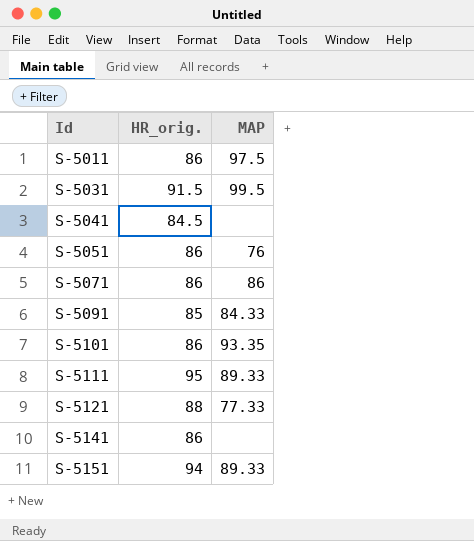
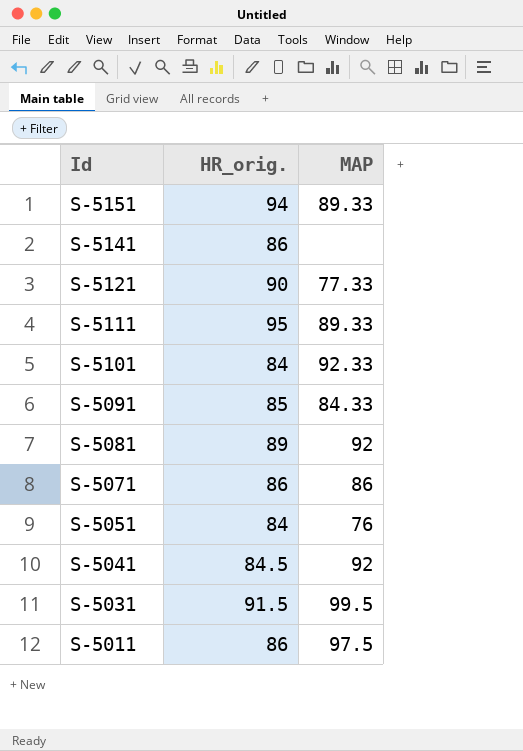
row order: Id ascending -> Id descending
S-5121 | HR_orig.: 88 -> 90
S-5101 | HR_orig.: 86 -> 84
S-5101 | MAP: 93.35 -> 92.33
row S-5081: none -> 89 | 92
S-5051 | HR_orig.: 86 -> 84
S-5041 | MAP: none -> 92

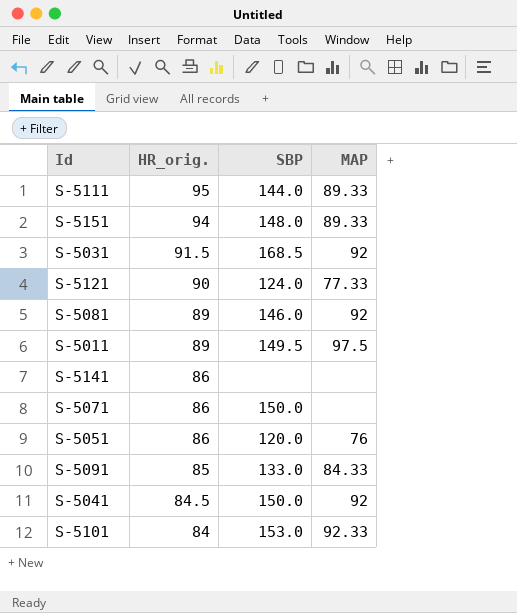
row order: Id descending -> HR_orig. descending
column SBP | position: none -> 3
S-5031 | MAP: 99.5 -> 92
S-5011 | HR_orig.: 86 -> 89
S-5071 | MAP: 86 -> none
S-5051 | HR_orig.: 84 -> 86

